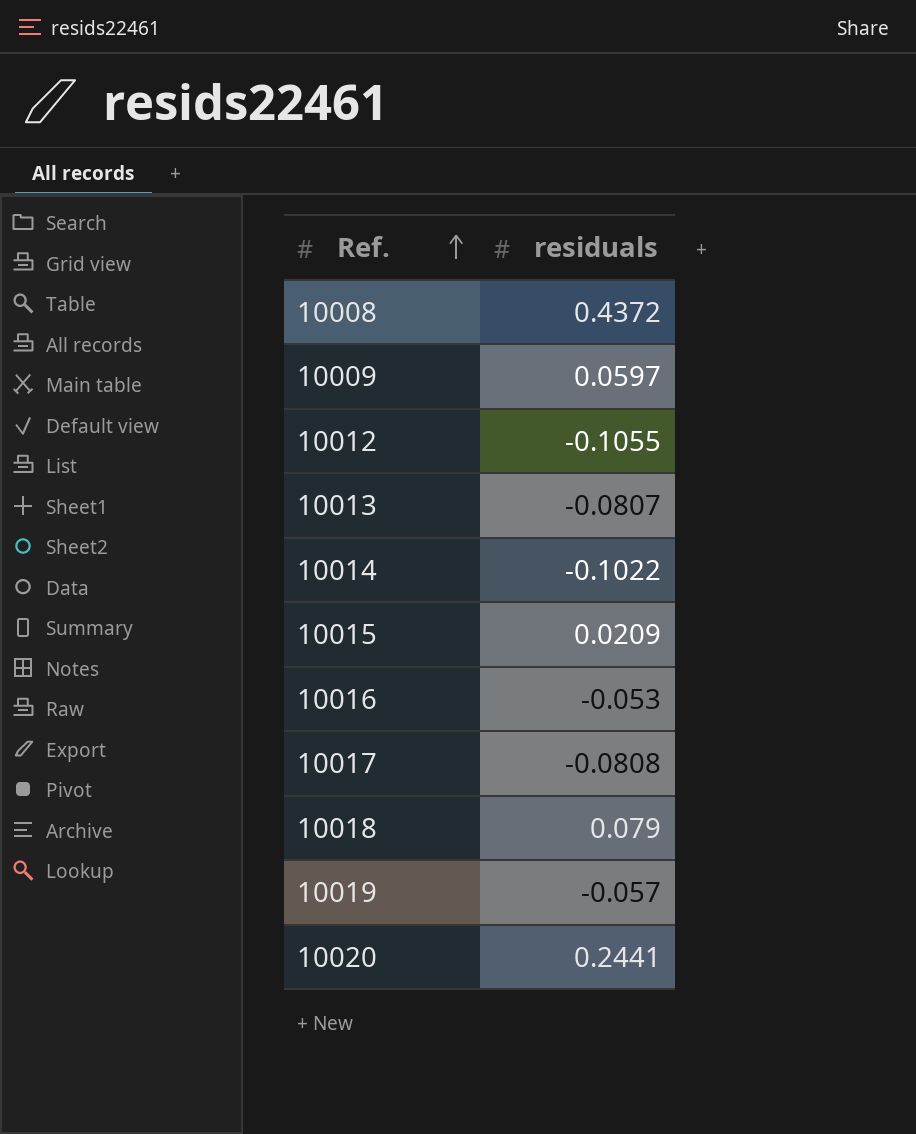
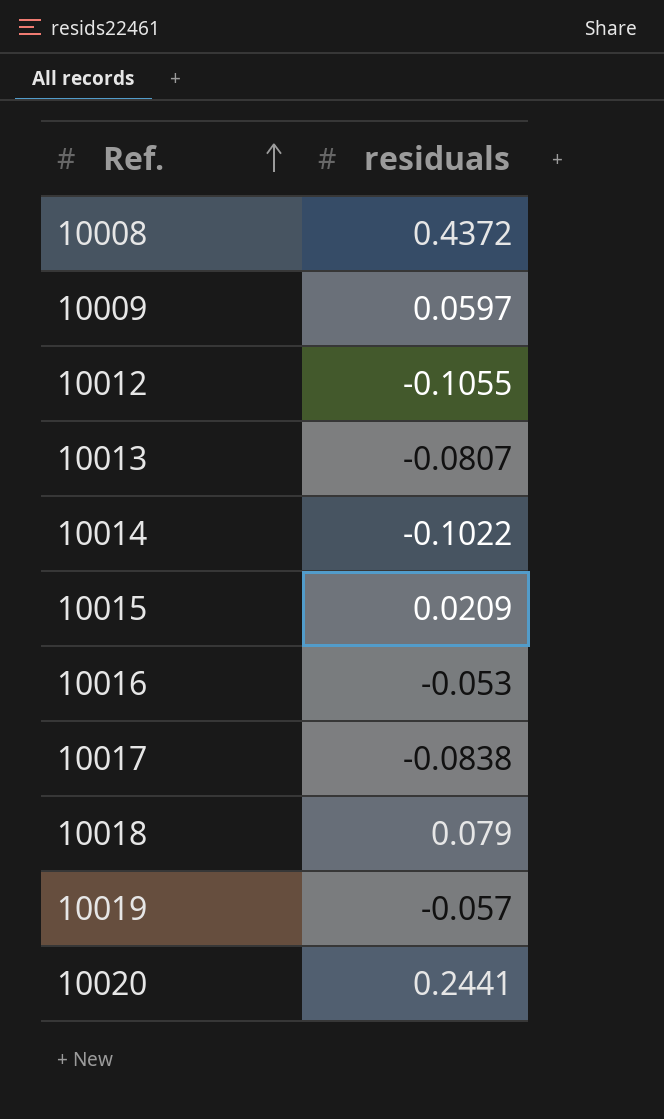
10017 | residuals: -0.0808 -> -0.0838

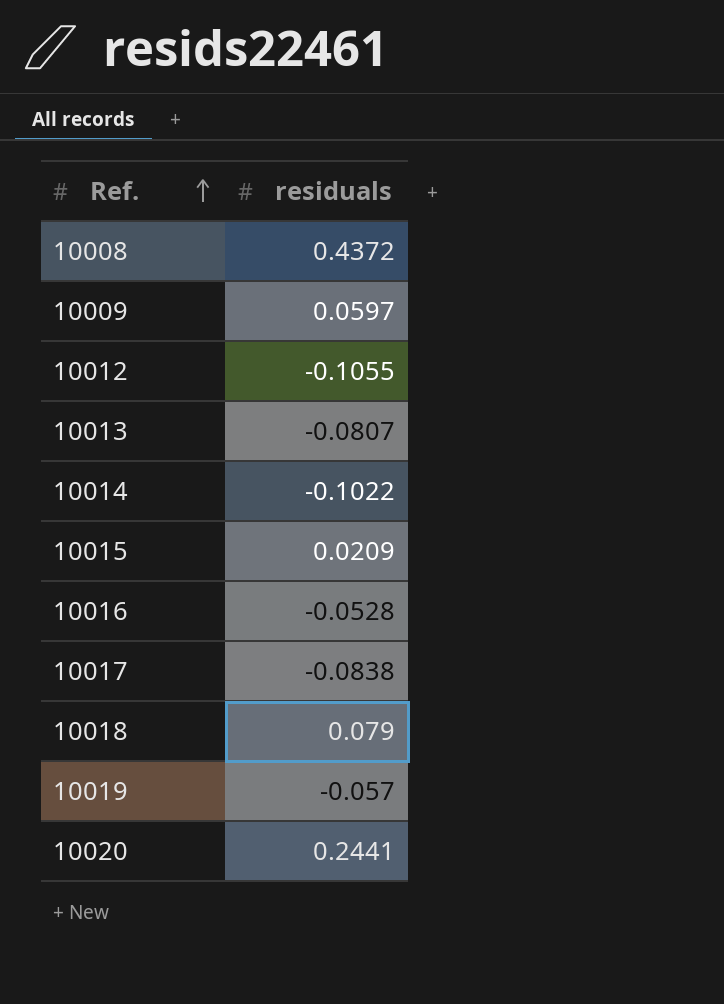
10016 | residuals: -0.053 -> -0.0528

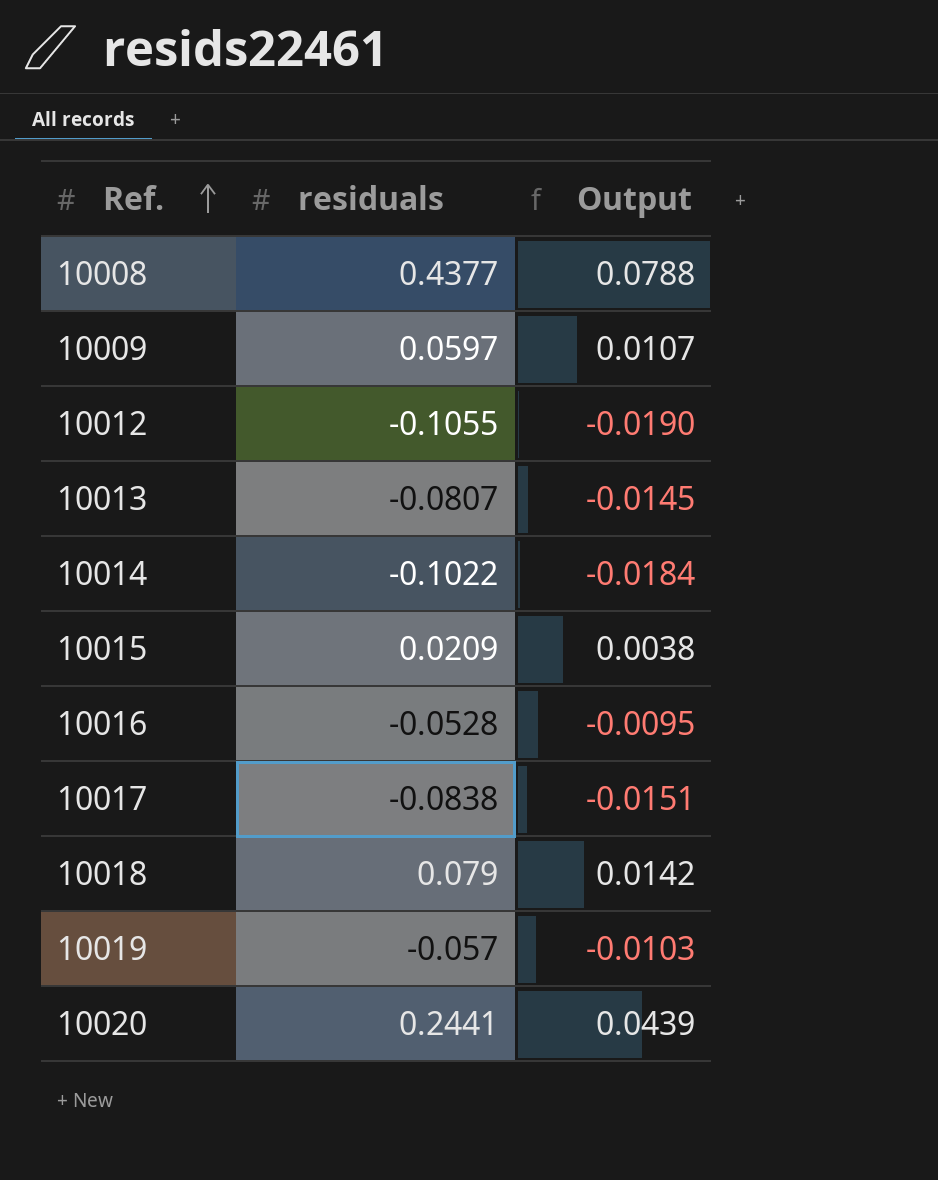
column Output | formula: none -> [residuals] * 0.18
10008 | residuals: 0.4372 -> 0.4377

